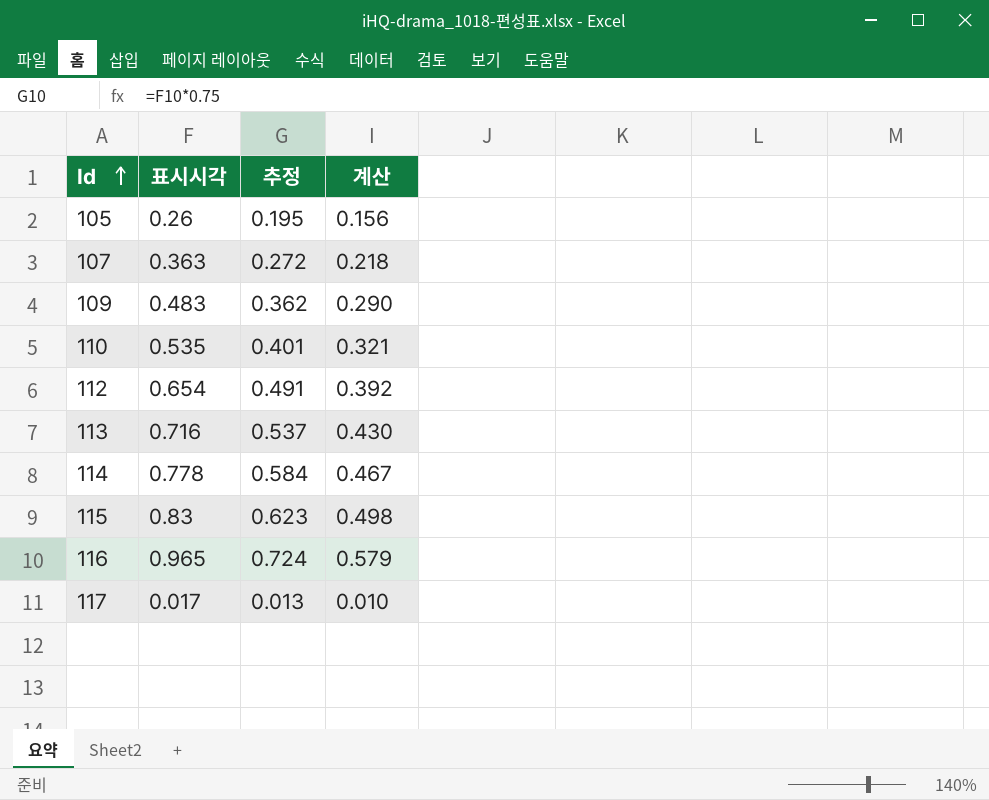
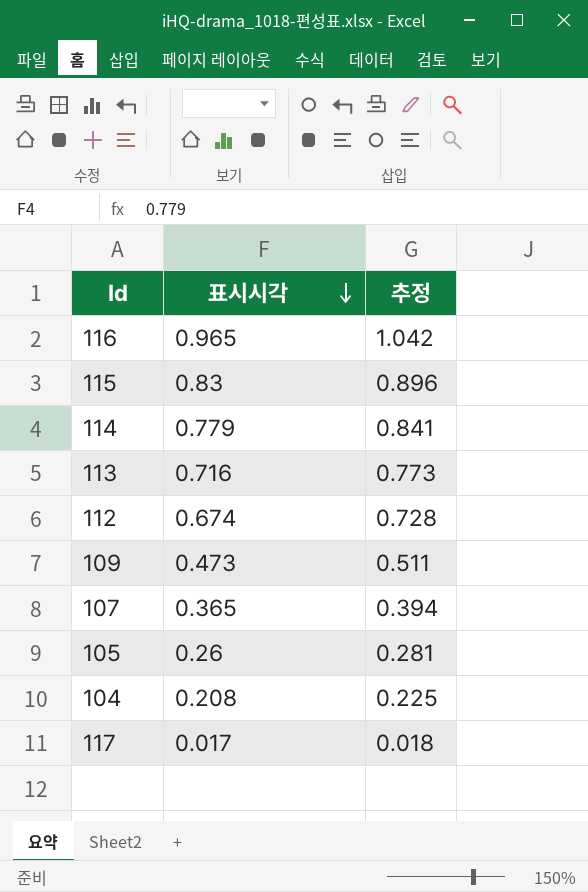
row order: Id ascending -> 표시시각 descending
column 계산 | formula: [표시시각] * 0.6 -> none
column 추정 | formula: [표시시각] * 0.75 -> [표시시각] * 1.08
row 110: 0.535 | 0.401 | 0.321 -> none
114 | 표시시각: 0.778 -> 0.779
112 | 표시시각: 0.654 -> 0.674
109 | 표시시각: 0.483 -> 0.473
107 | 표시시각: 0.363 -> 0.365
row 104: none -> 0.208 | 0.225

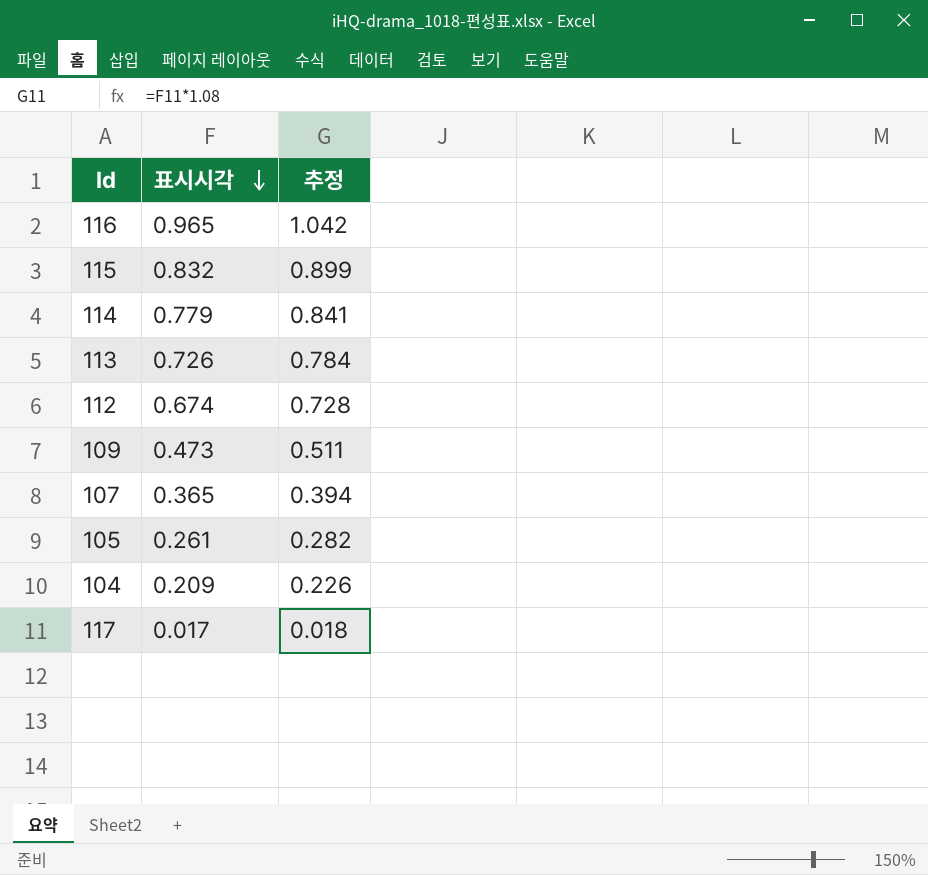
115 | 표시시각: 0.83 -> 0.832
115 | 추정: 0.896 -> 0.899
113 | 표시시각: 0.716 -> 0.726
113 | 추정: 0.773 -> 0.784
105 | 표시시각: 0.26 -> 0.261
105 | 추정: 0.281 -> 0.282
104 | 표시시각: 0.208 -> 0.209
104 | 추정: 0.225 -> 0.226

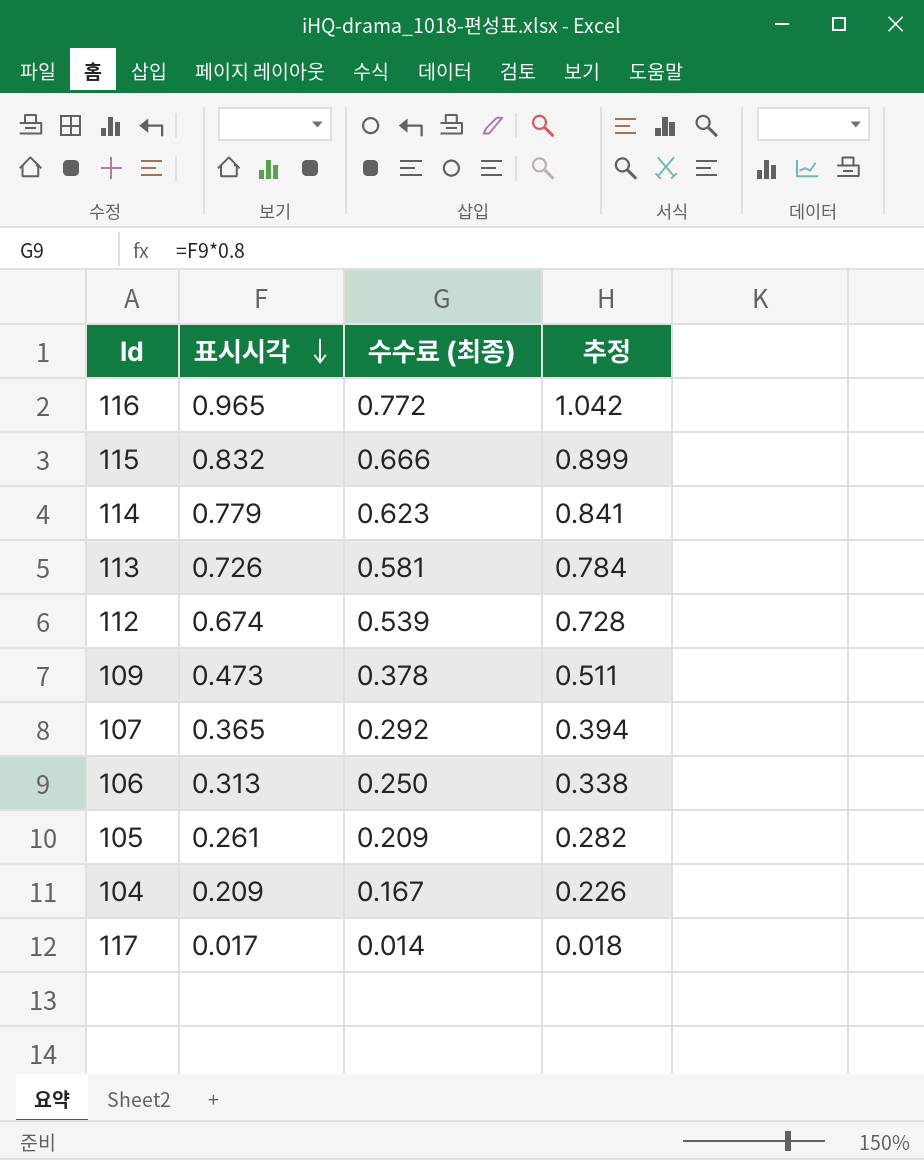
column 수수료 (최종) | formula: none -> [표시시각] * 0.8
row 106: none -> 0.313 | 0.250 | 0.338

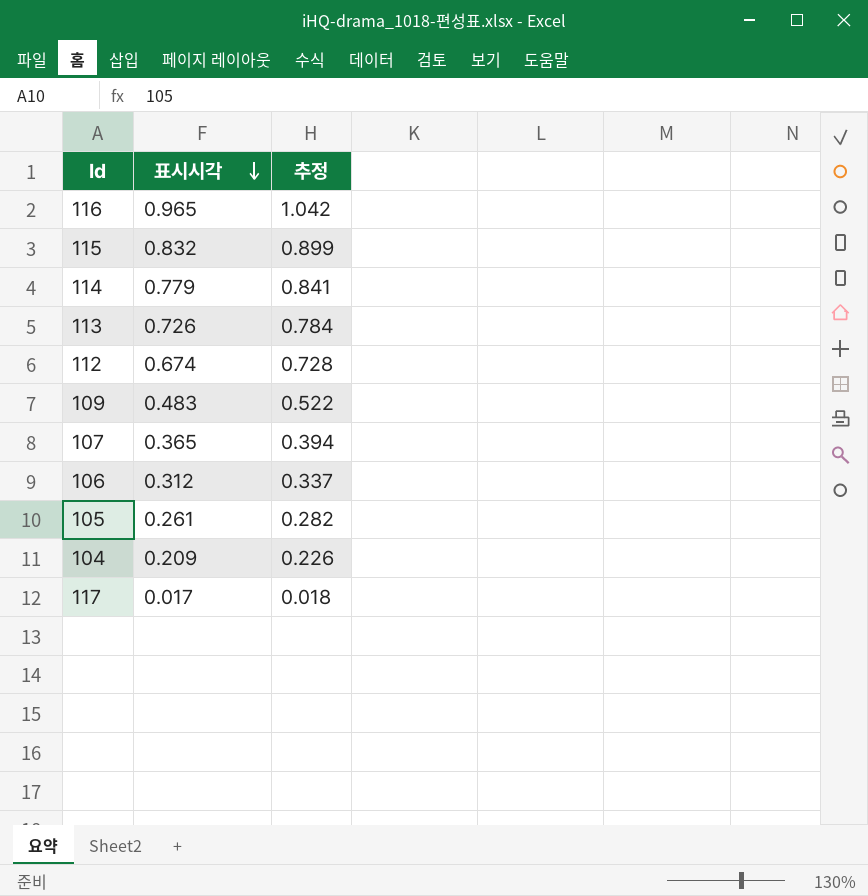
column 수수료 (최종) | formula: [표시시각] * 0.8 -> none
109 | 표시시각: 0.473 -> 0.483
109 | 추정: 0.511 -> 0.522
106 | 표시시각: 0.313 -> 0.312
106 | 추정: 0.338 -> 0.337

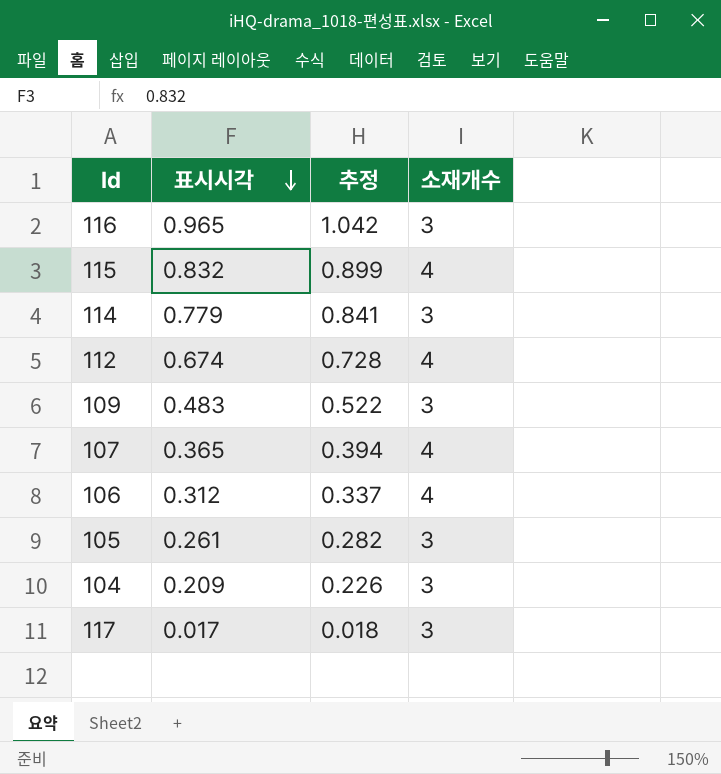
column 소재개수 | position: none -> 4
row 113: 0.726 | 0.784 -> none

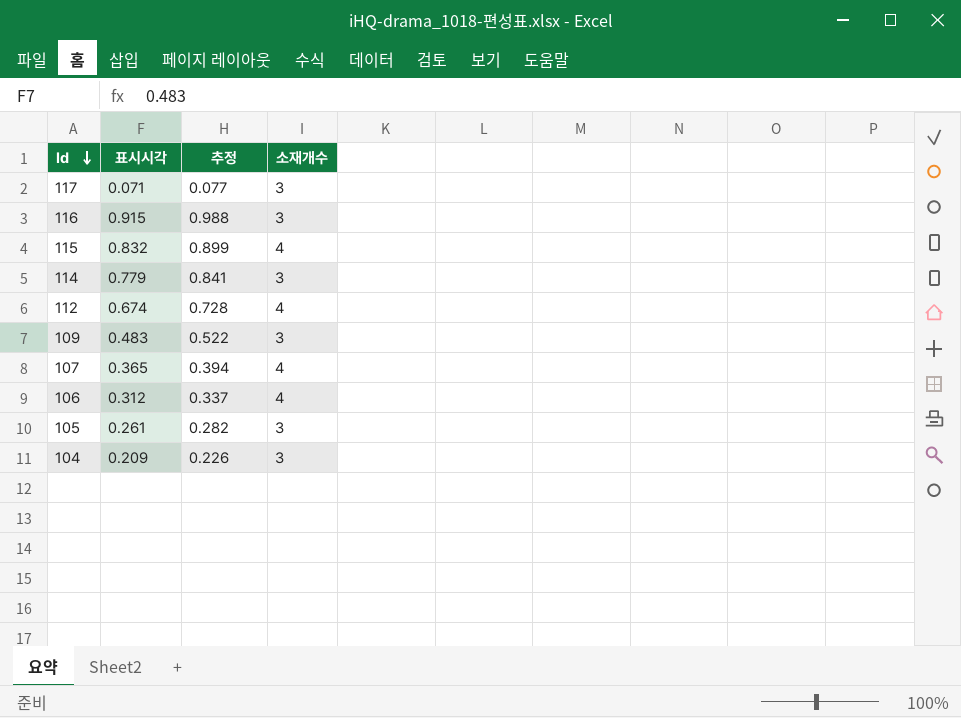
row order: 표시시각 descending -> Id descending
117 | 표시시각: 0.017 -> 0.071
117 | 추정: 0.018 -> 0.077
116 | 표시시각: 0.965 -> 0.915
116 | 추정: 1.042 -> 0.988

